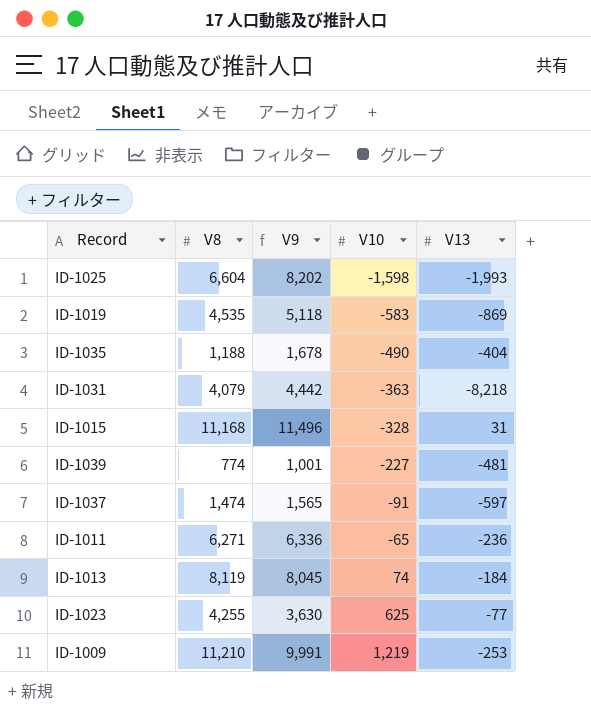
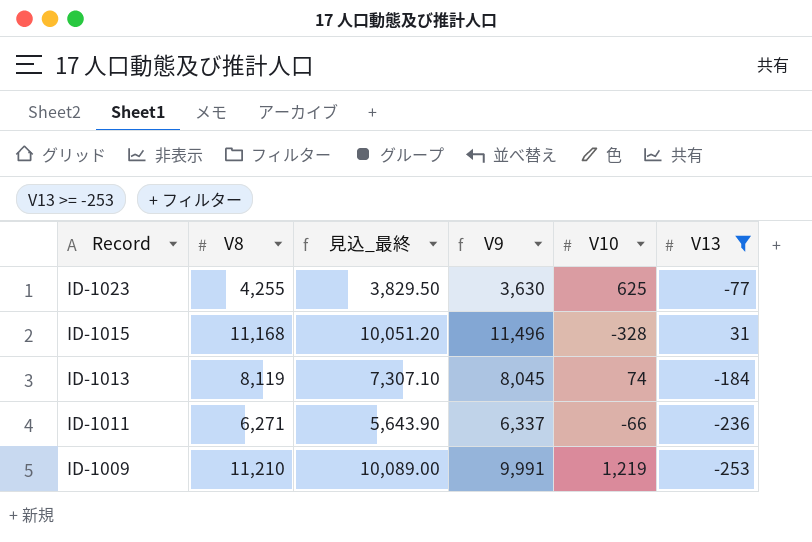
filter: none -> V13 >= -253
row order: V10 ascending -> Record descending
column 見込_最終 | formula: none -> [V8] * 0.9
ID-1011 | V9: 6,336 -> 6,337
ID-1011 | V10: -65 -> -66

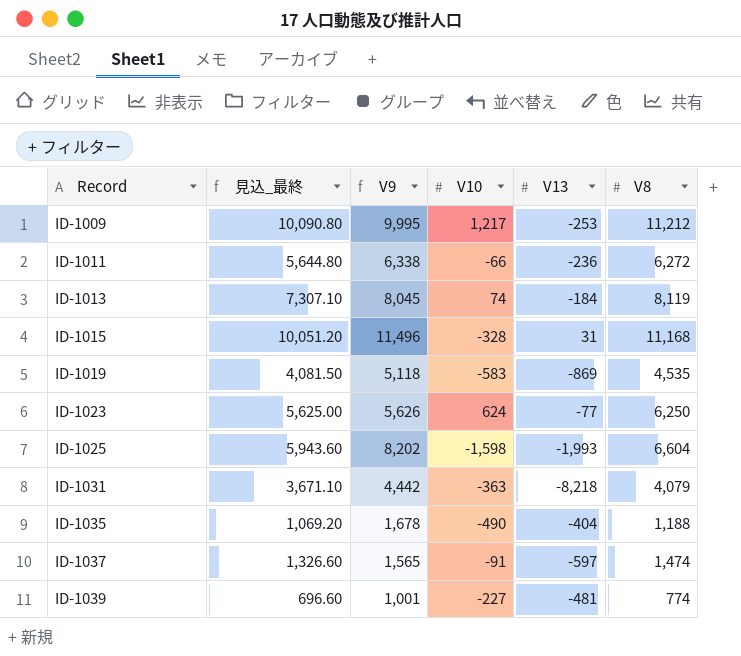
filter: V13 >= -253 -> none
row order: Record descending -> Record ascending
column V8 | position: 2 -> 6
ID-1009 | 見込_最終: 10,089.00 -> 10,090.80
ID-1009 | V9: 9,991 -> 9,995
ID-1009 | V10: 1,219 -> 1,217
ID-1009 | V8: 11,210 -> 11,212
ID-1011 | 見込_最終: 5,643.90 -> 5,644.80
ID-1011 | V9: 6,337 -> 6,338
ID-1011 | V8: 6,271 -> 6,272
ID-1023 | 見込_最終: 3,829.50 -> 5,625.00
ID-1023 | V9: 3,630 -> 5,626
ID-1023 | V10: 625 -> 624
ID-1023 | V8: 4,255 -> 6,250

